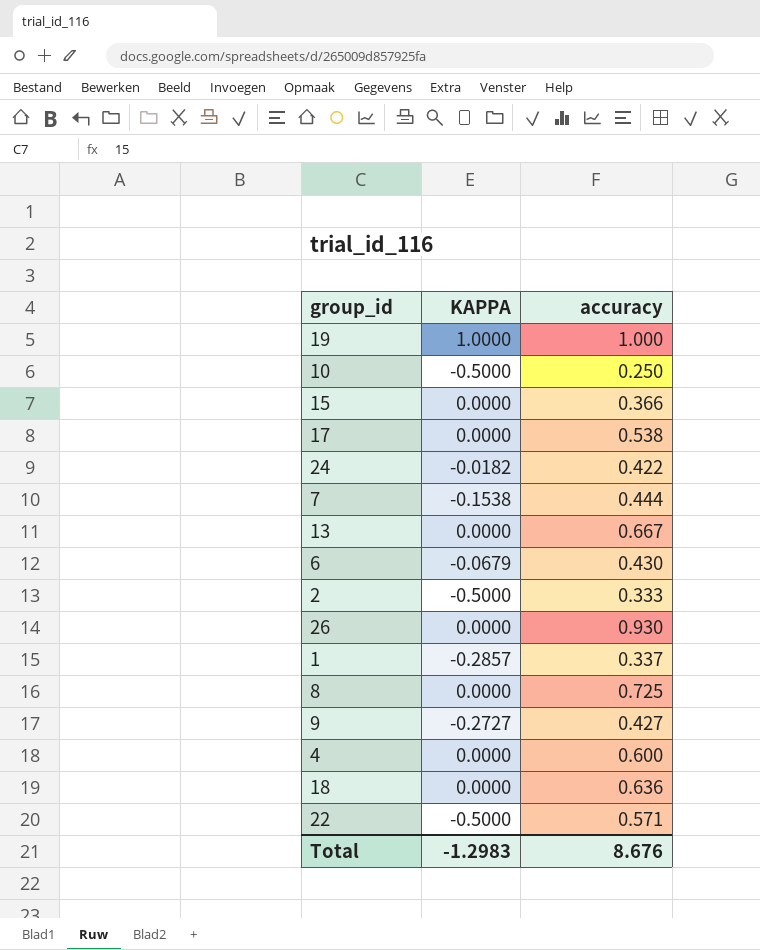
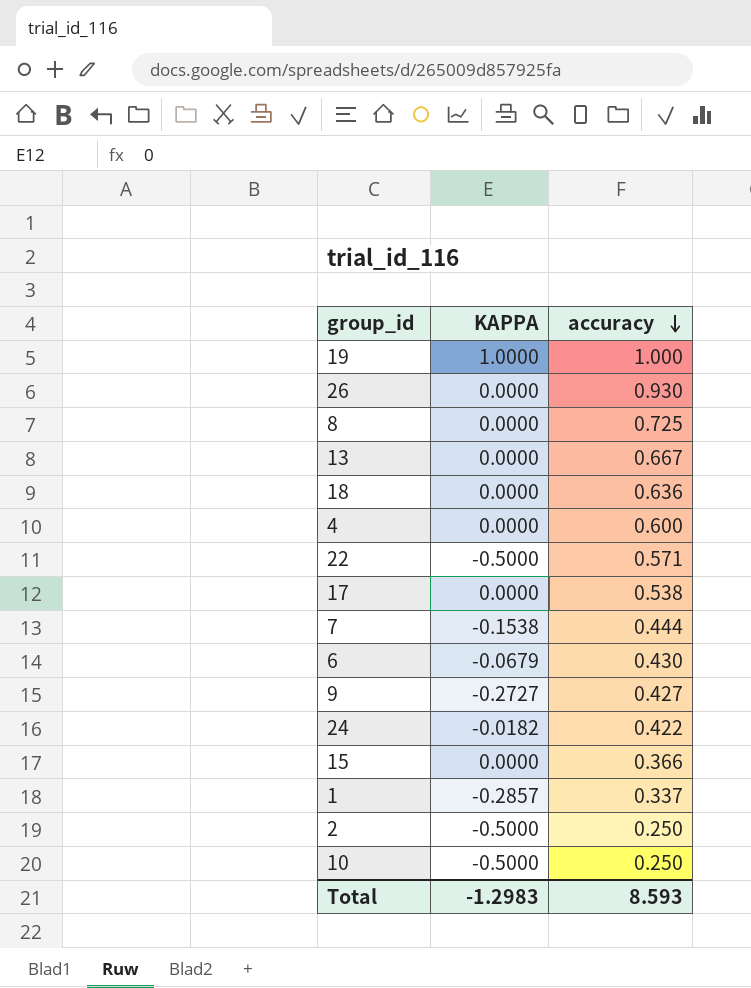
row order: none -> accuracy descending
2 | accuracy: 0.333 -> 0.250
Total | accuracy: 8.676 -> 8.593

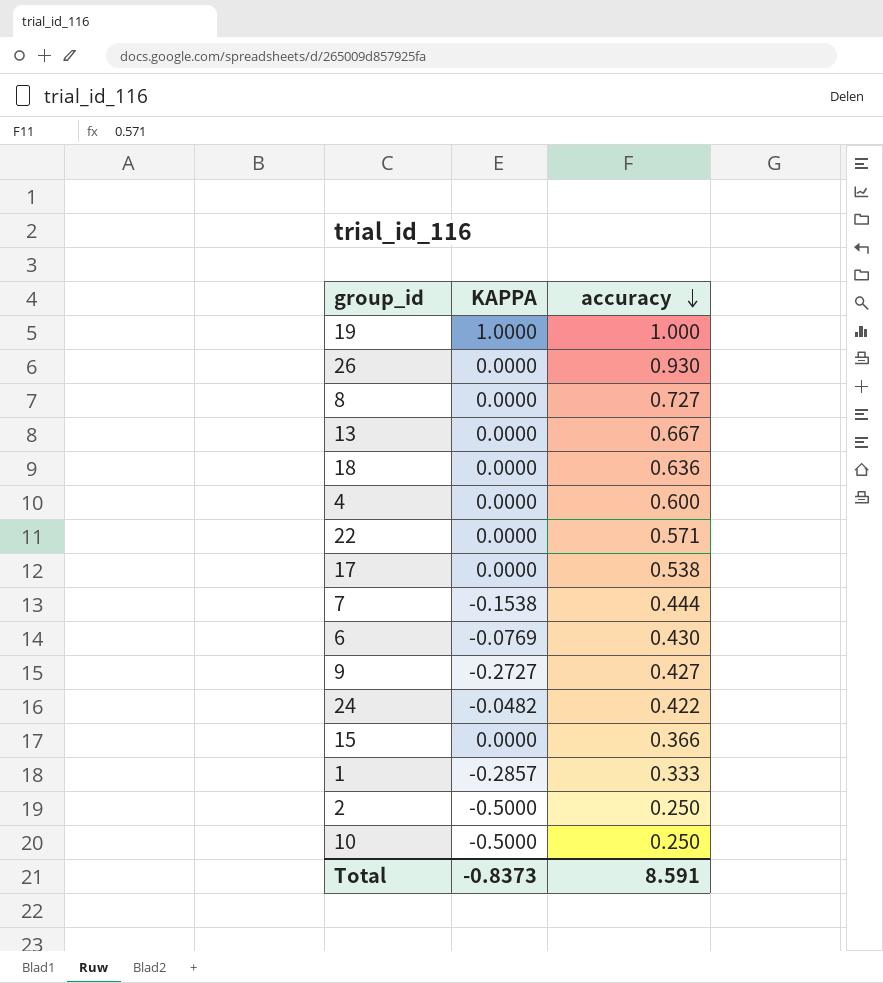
8 | accuracy: 0.725 -> 0.727
22 | KAPPA: -0.5000 -> 0.0000
6 | KAPPA: -0.0679 -> -0.0769
24 | KAPPA: -0.0182 -> -0.0482
1 | accuracy: 0.337 -> 0.333
Total | KAPPA: -1.2983 -> -0.8373
Total | accuracy: 8.593 -> 8.591

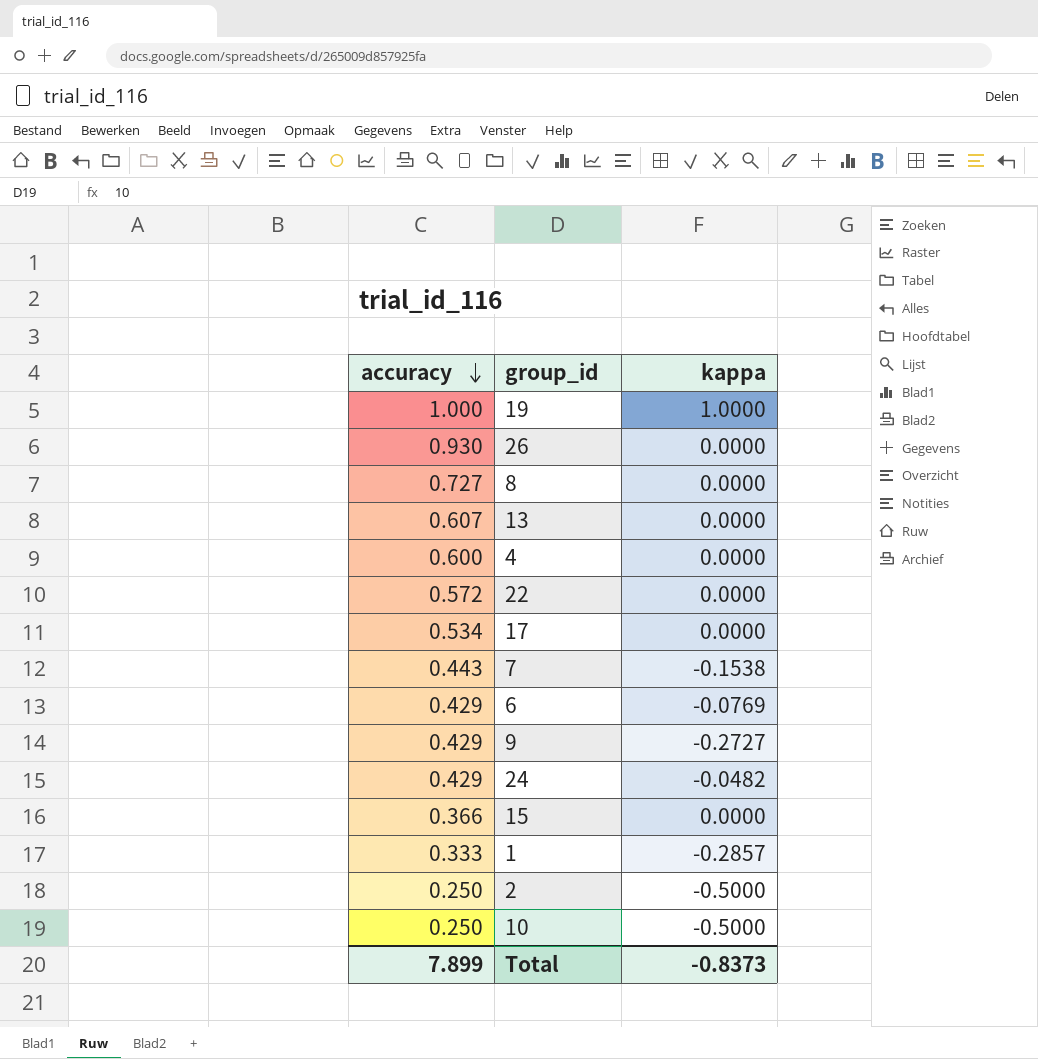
column accuracy | position: 3 -> 1
column name: KAPPA -> kappa
row 18: 0.0000 | 0.636 -> none
13 | accuracy: 0.667 -> 0.607
22 | accuracy: 0.571 -> 0.572
17 | accuracy: 0.538 -> 0.534
7 | accuracy: 0.444 -> 0.443
6 | accuracy: 0.430 -> 0.429
9 | accuracy: 0.427 -> 0.429
24 | accuracy: 0.422 -> 0.429
Total | accuracy: 8.591 -> 7.899

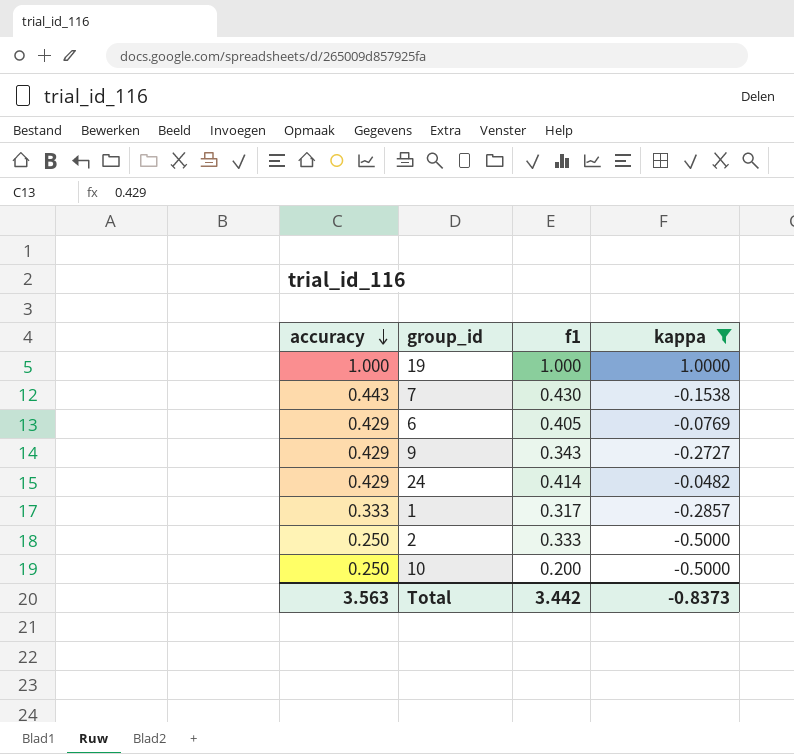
filter: none -> kappa != 0.0000
column f1 | position: none -> 3
Total | accuracy: 7.899 -> 3.563

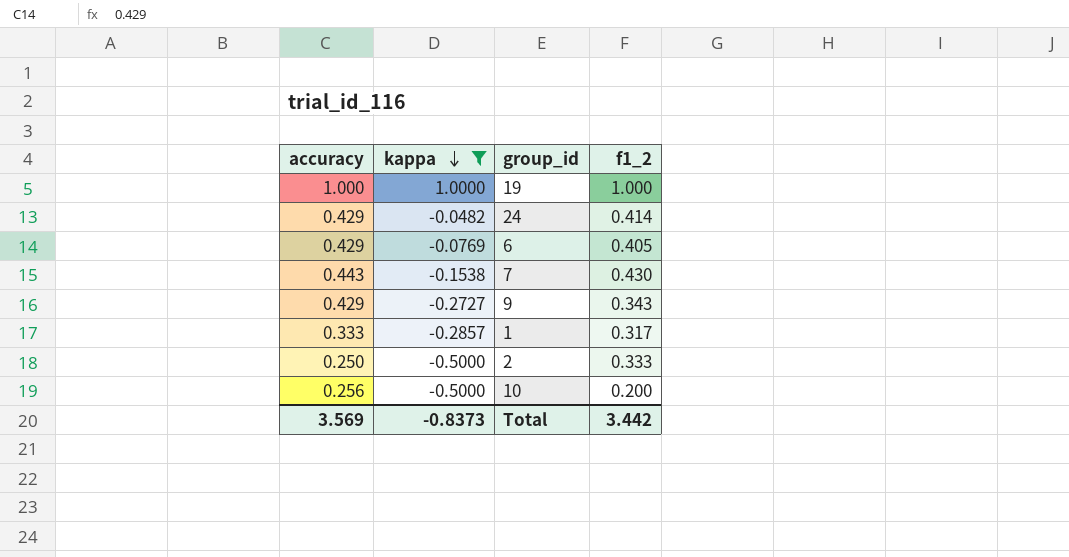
row order: accuracy descending -> kappa descending
column kappa | position: 4 -> 2
column name: f1 -> f1_2
10 | accuracy: 0.250 -> 0.256
Total | accuracy: 3.563 -> 3.569

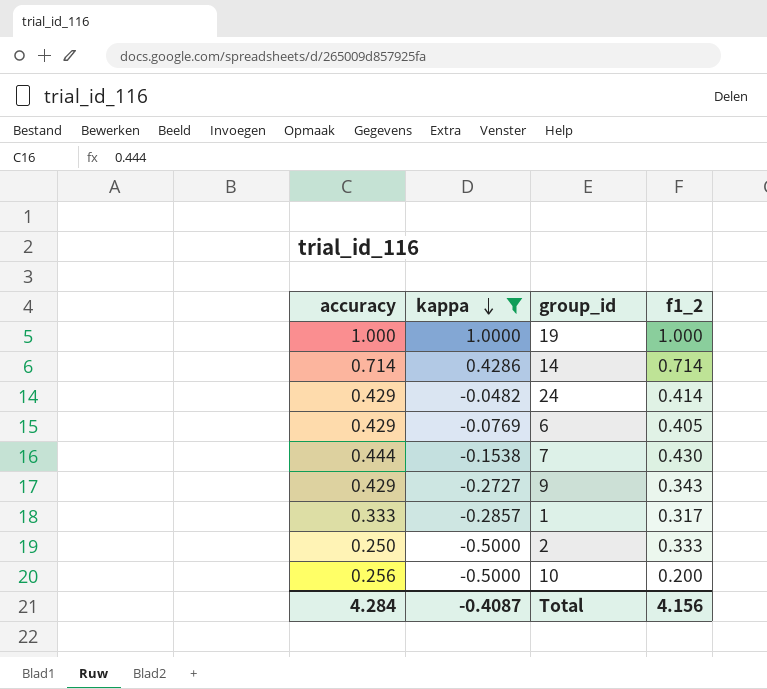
row 14: none -> 0.714 | 0.4286 | 0.714
7 | accuracy: 0.443 -> 0.444
Total | accuracy: 3.569 -> 4.284
Total | kappa: -0.8373 -> -0.4087
Total | f1_2: 3.442 -> 4.156

